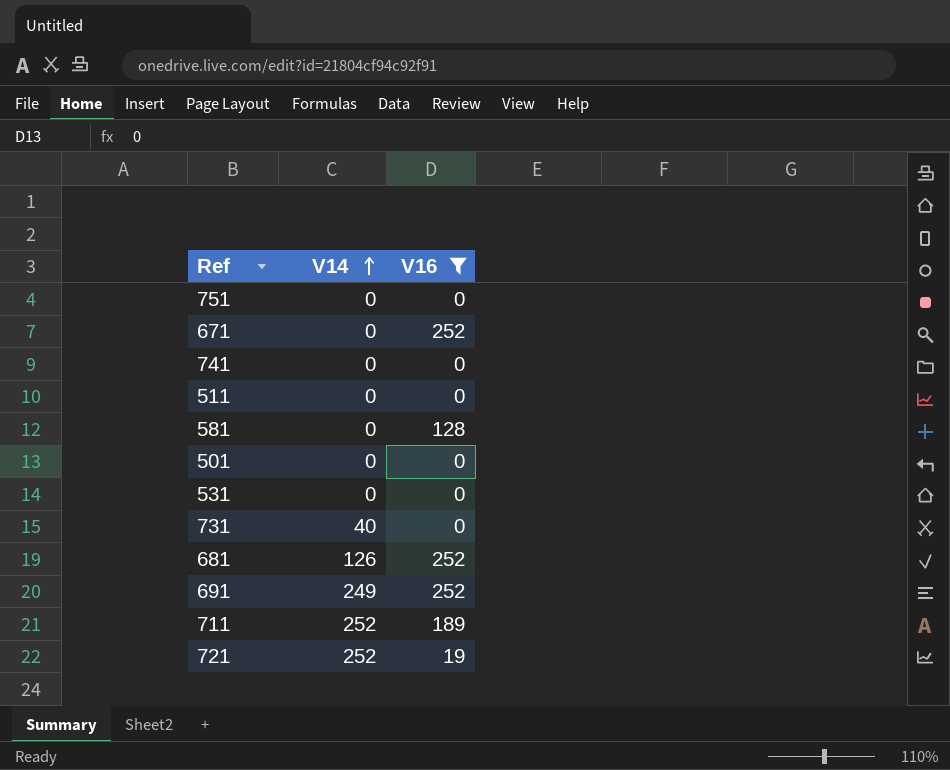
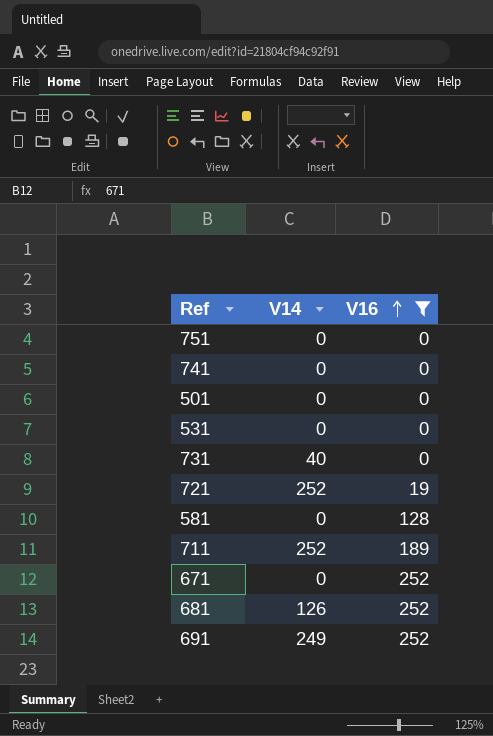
row order: V14 ascending -> V16 ascending
row 511: 0 | 0 -> none

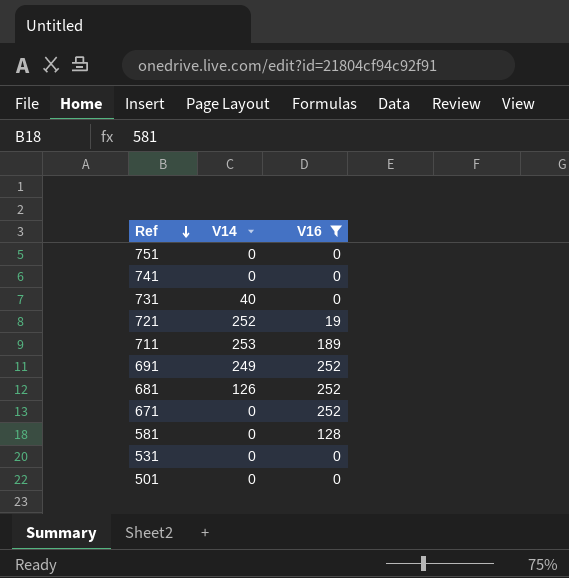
row order: V16 ascending -> Ref descending
711 | V14: 252 -> 253

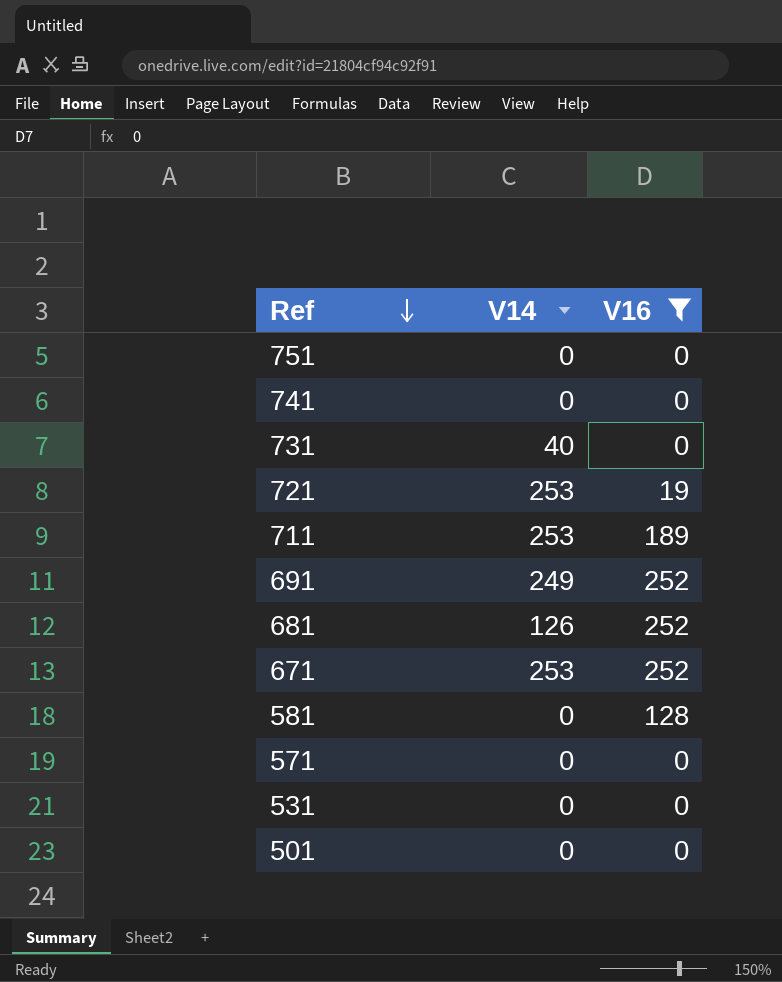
721 | V14: 252 -> 253
671 | V14: 0 -> 253
row 571: none -> 0 | 0

